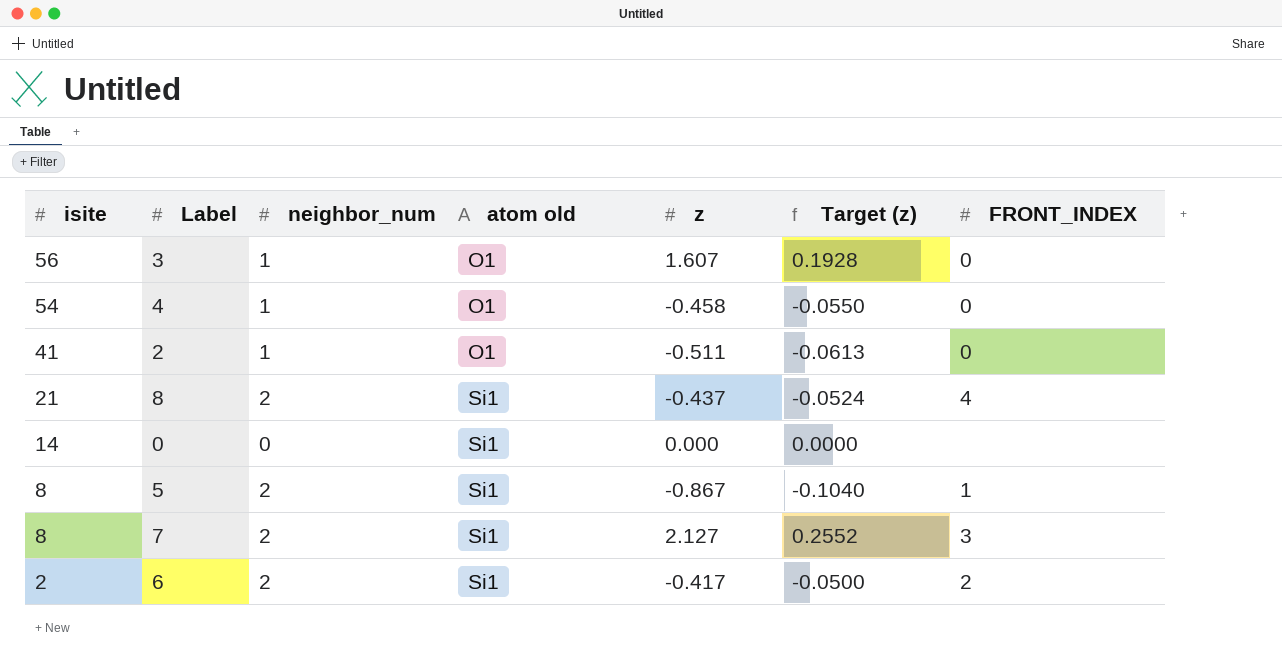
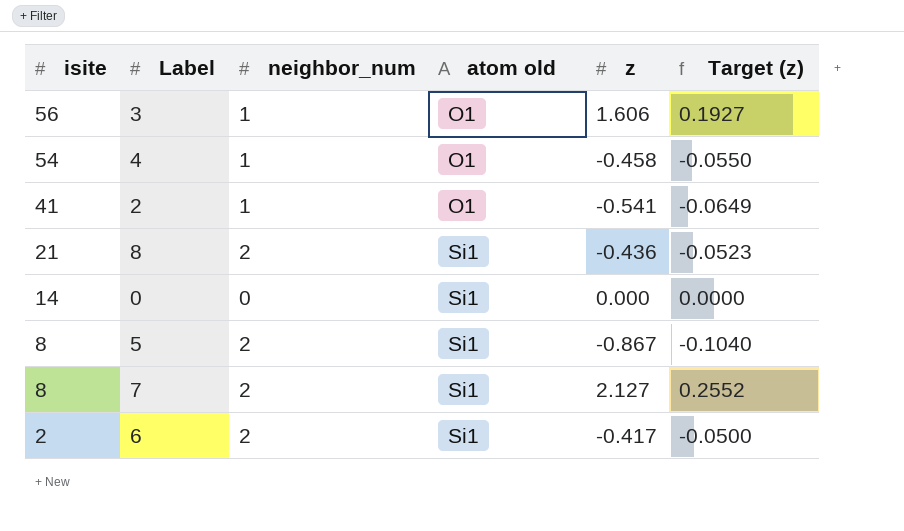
column FRONT_INDEX | position: 7 -> none
3 | z: 1.607 -> 1.606
3 | Target (z): 0.1928 -> 0.1927
2 | z: -0.511 -> -0.541
2 | Target (z): -0.0613 -> -0.0649
8 | z: -0.437 -> -0.436
8 | Target (z): -0.0524 -> -0.0523

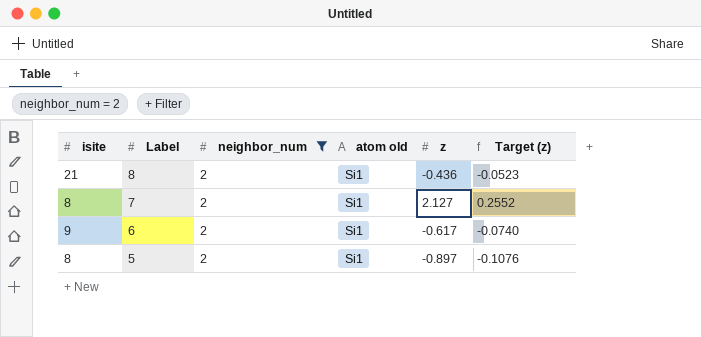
filter: none -> neighbor_num = 2
row order: isite descending -> Label descending
6 | isite: 2 -> 9
6 | z: -0.417 -> -0.617
6 | Target (z): -0.0500 -> -0.0740
5 | z: -0.867 -> -0.897
5 | Target (z): -0.1040 -> -0.1076

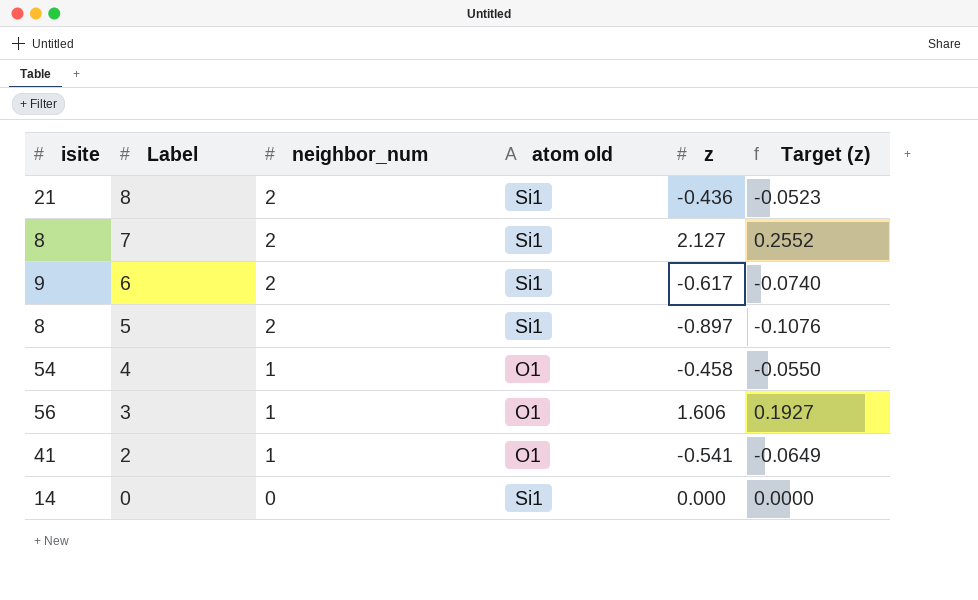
filter: neighbor_num = 2 -> none

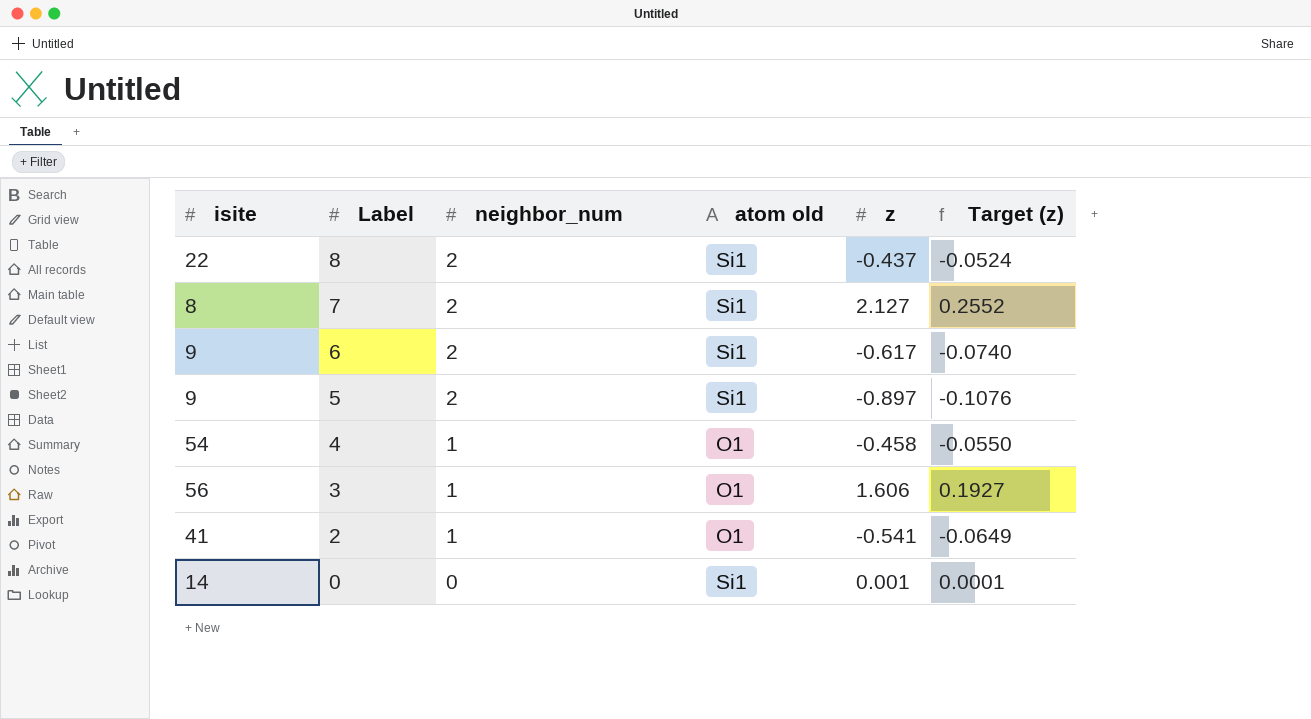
8 | isite: 21 -> 22
8 | z: -0.436 -> -0.437
8 | Target (z): -0.0523 -> -0.0524
5 | isite: 8 -> 9
0 | z: 0.000 -> 0.001
0 | Target (z): 0.0000 -> 0.0001

